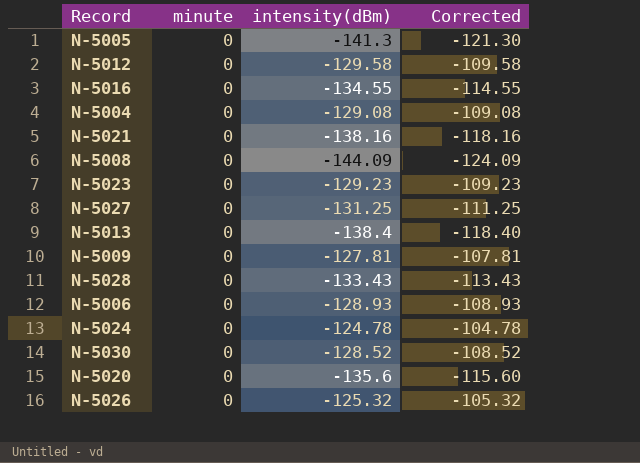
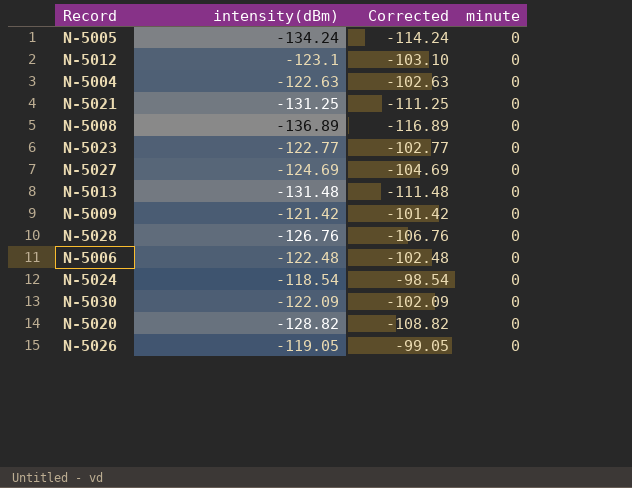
column minute | position: 2 -> 4
row N-5016: 0 | -134.55 | -114.55 -> none
N-5005 | intensity(dBm): -141.3 -> -134.24
N-5005 | Corrected: -121.30 -> -114.24
N-5012 | intensity(dBm): -129.58 -> -123.1
N-5012 | Corrected: -109.58 -> -103.10
N-5004 | intensity(dBm): -129.08 -> -122.63
N-5004 | Corrected: -109.08 -> -102.63
N-5021 | intensity(dBm): -138.16 -> -131.25
N-5021 | Corrected: -118.16 -> -111.25
N-5008 | intensity(dBm): -144.09 -> -136.89
N-5008 | Corrected: -124.09 -> -116.89
N-5023 | intensity(dBm): -129.23 -> -122.77
N-5023 | Corrected: -109.23 -> -102.77
N-5027 | intensity(dBm): -131.25 -> -124.69
N-5027 | Corrected: -111.25 -> -104.69
N-5013 | intensity(dBm): -138.4 -> -131.48
N-5013 | Corrected: -118.40 -> -111.48
N-5009 | intensity(dBm): -127.81 -> -121.42
N-5009 | Corrected: -107.81 -> -101.42
N-5028 | intensity(dBm): -133.43 -> -126.76
N-5028 | Corrected: -113.43 -> -106.76
N-5006 | intensity(dBm): -128.93 -> -122.48
N-5006 | Corrected: -108.93 -> -102.48
N-5024 | intensity(dBm): -124.78 -> -118.54
N-5024 | Corrected: -104.78 -> -98.54
N-5030 | intensity(dBm): -128.52 -> -122.09
N-5030 | Corrected: -108.52 -> -102.09
N-5020 | intensity(dBm): -135.6 -> -128.82
N-5020 | Corrected: -115.60 -> -108.82
N-5026 | intensity(dBm): -125.32 -> -119.05
N-5026 | Corrected: -105.32 -> -99.05

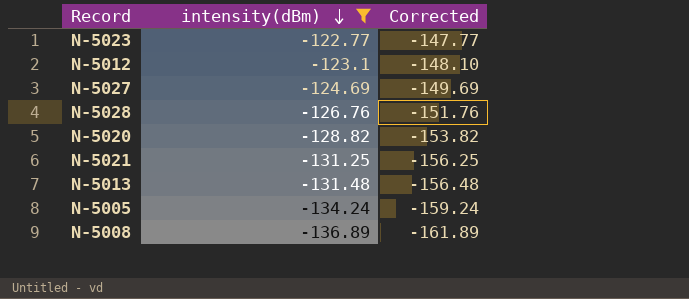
filter: none -> intensity(dBm) <= -122.77
row order: none -> intensity(dBm) descending
column minute | position: 4 -> none
column Corrected | formula: [intensity(dBm)] + 20 -> [intensity(dBm)] - 25

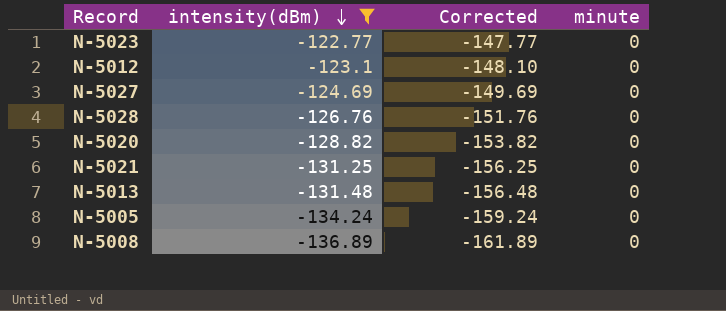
column minute | position: none -> 4

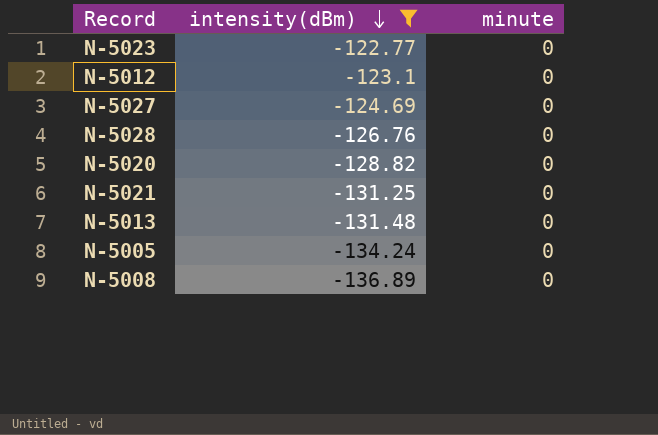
column Corrected | formula: [intensity(dBm)] - 25 -> none

